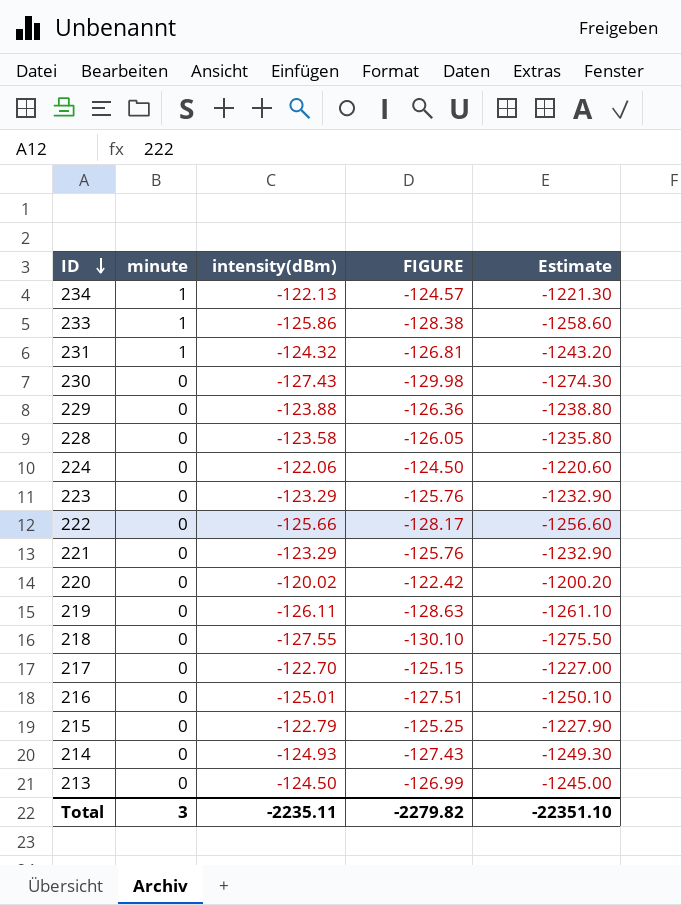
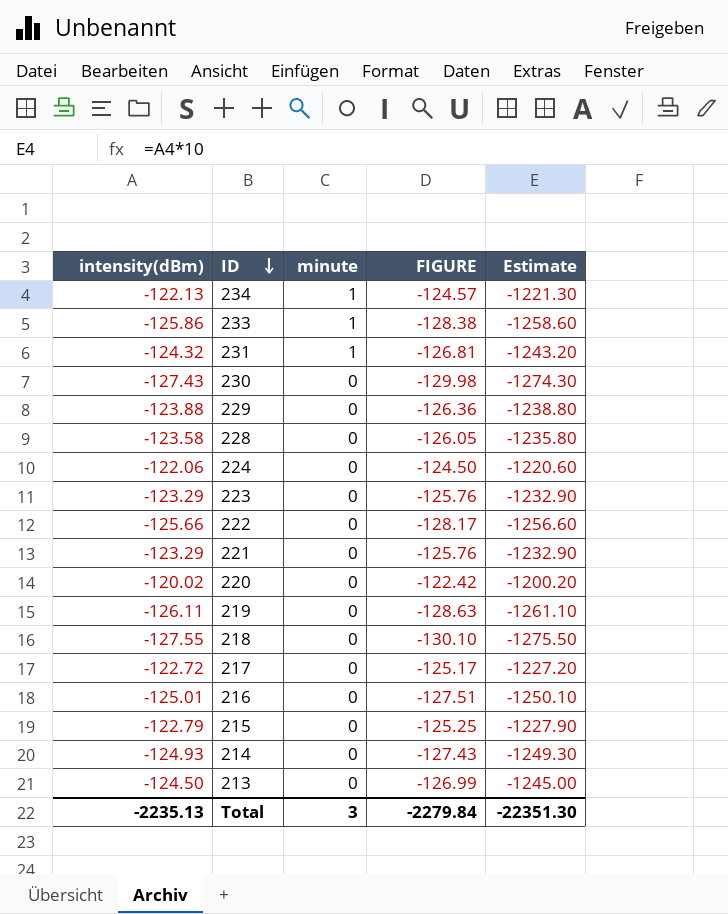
column intensity(dBm) | position: 3 -> 1
217 | intensity(dBm): -122.70 -> -122.72
217 | FIGURE: -125.15 -> -125.17
217 | Estimate: -1227.00 -> -1227.20
Total | intensity(dBm): -2235.11 -> -2235.13
Total | FIGURE: -2279.82 -> -2279.84
Total | Estimate: -22351.10 -> -22351.30

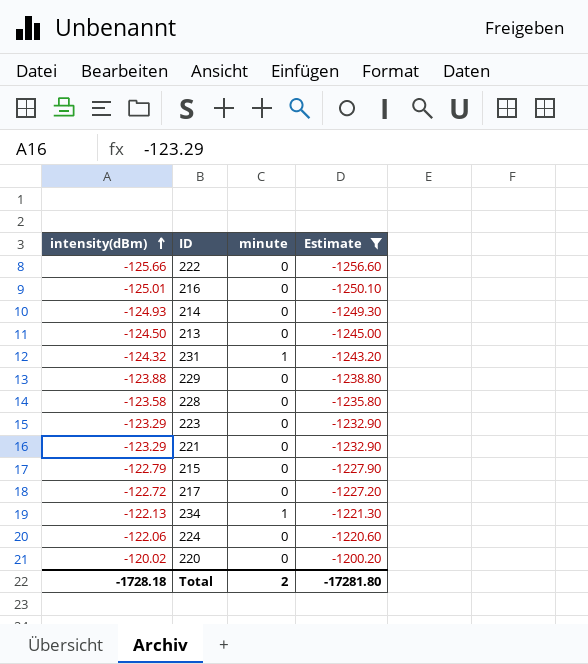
filter: none -> Estimate >= -1256.60
row order: ID descending -> intensity(dBm) ascending
column FIGURE | formula: [intensity(dBm)] * 1.02 -> none
Total | intensity(dBm): -2235.13 -> -1728.18
Total | minute: 3 -> 2
Total | Estimate: -22351.30 -> -17281.80

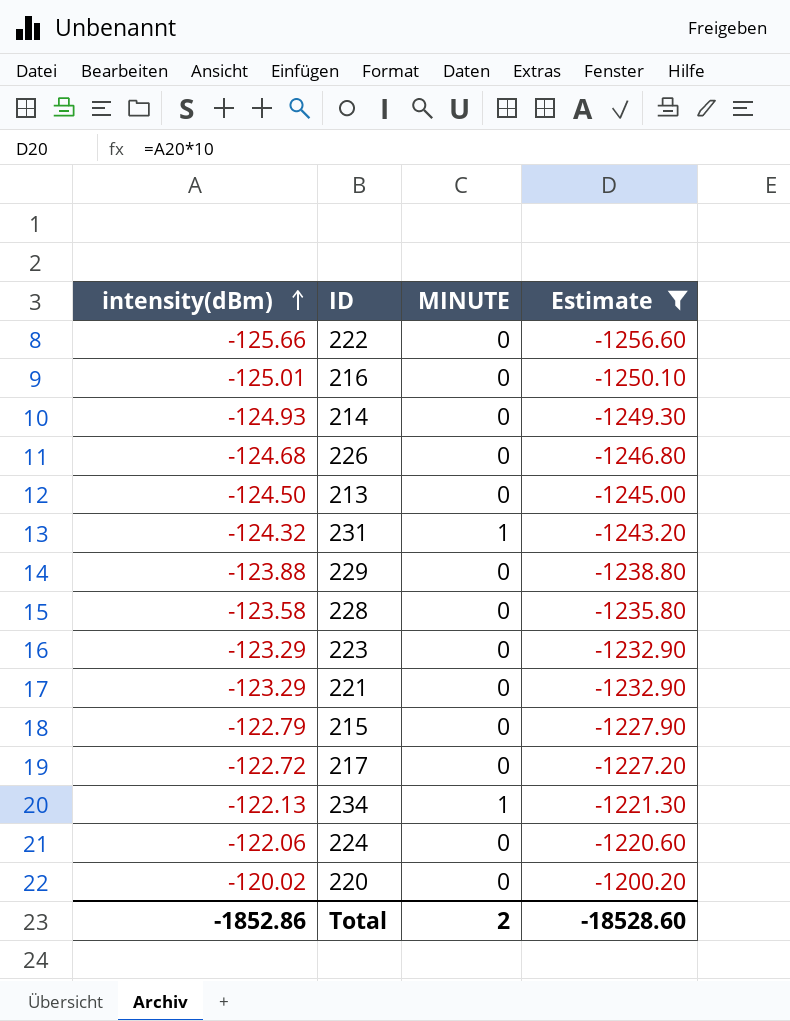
column name: minute -> MINUTE
row 226: none -> -124.68 | 0 | -1246.80
Total | intensity(dBm): -1728.18 -> -1852.86
Total | Estimate: -17281.80 -> -18528.60

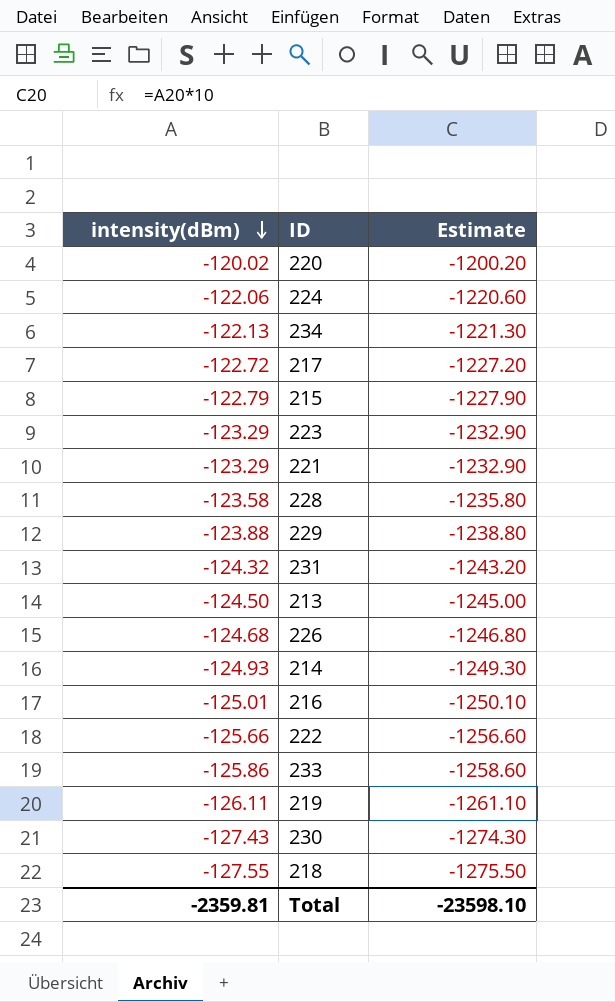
filter: Estimate >= -1256.60 -> none
row order: intensity(dBm) ascending -> intensity(dBm) descending
column MINUTE | position: 3 -> none
Total | intensity(dBm): -1852.86 -> -2359.81
Total | Estimate: -18528.60 -> -23598.10

